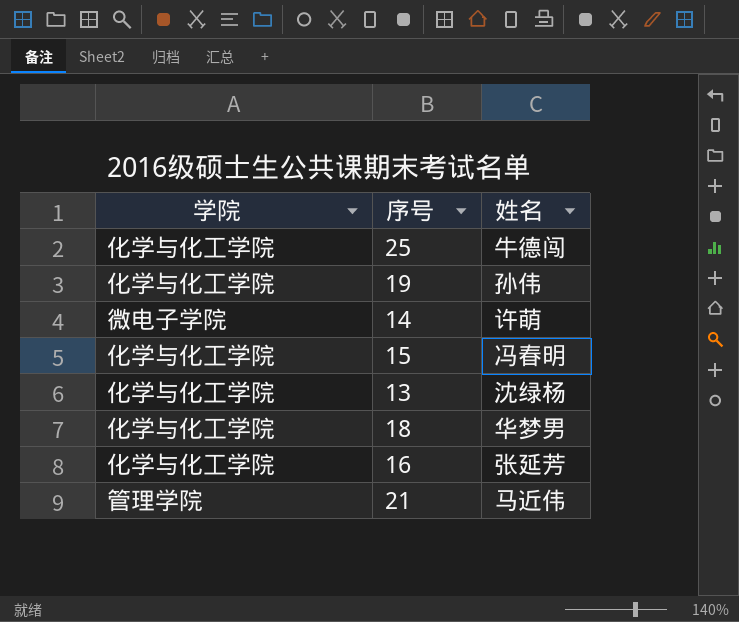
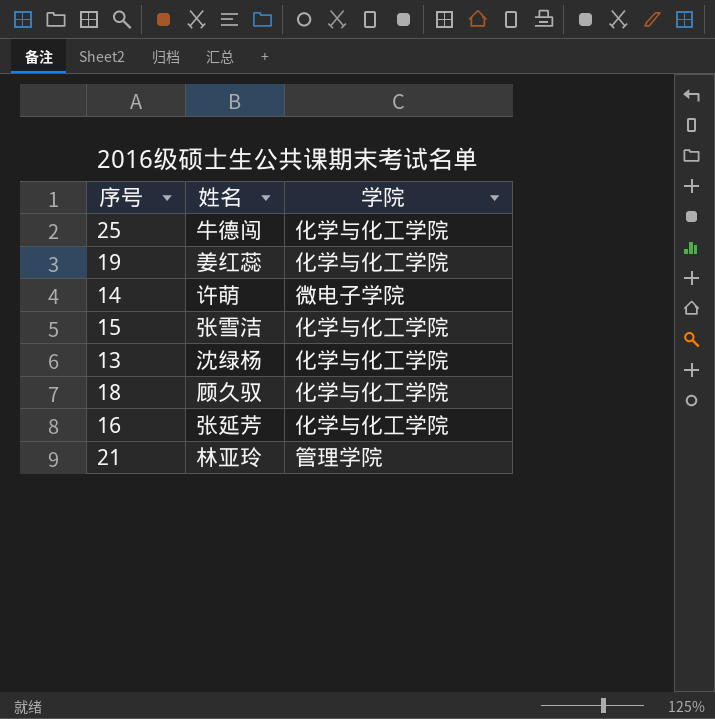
column 学院 | position: 1 -> 3
19 | 姓名: 孙伟 -> 姜红蕊
15 | 姓名: 冯春明 -> 张雪洁
18 | 姓名: 华梦男 -> 顾久驭
21 | 姓名: 马近伟 -> 林亚玲

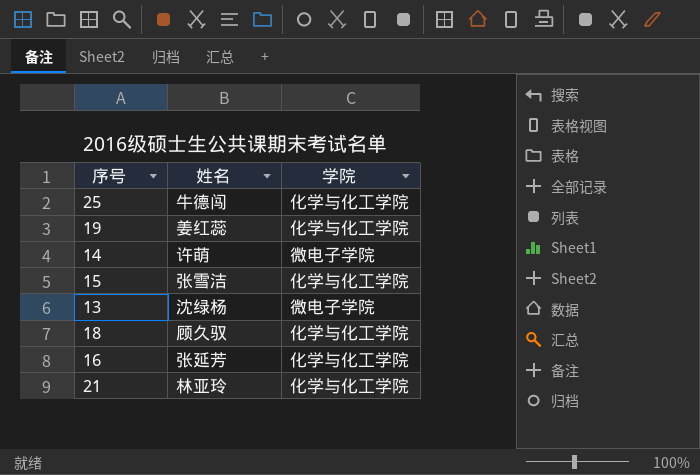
13 | 学院: 化学与化工学院 -> 微电子学院
21 | 学院: 管理学院 -> 化学与化工学院

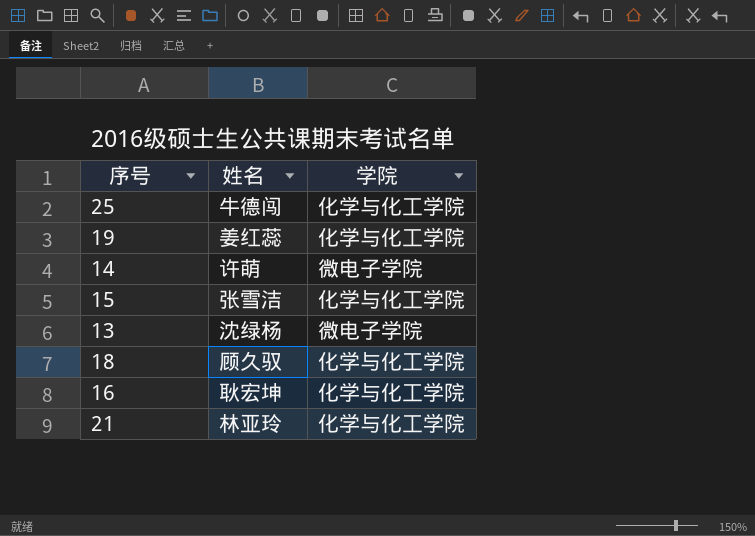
16 | 姓名: 张延芳 -> 耿宏坤

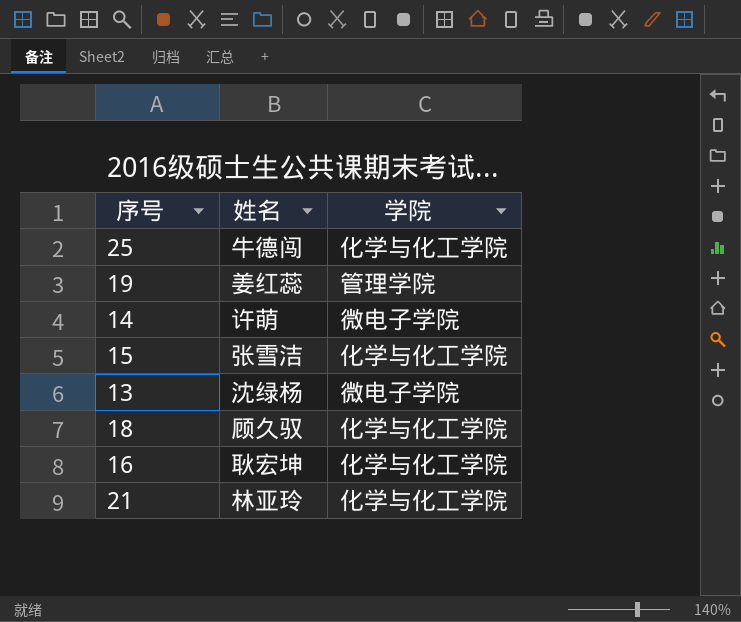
19 | 学院: 化学与化工学院 -> 管理学院

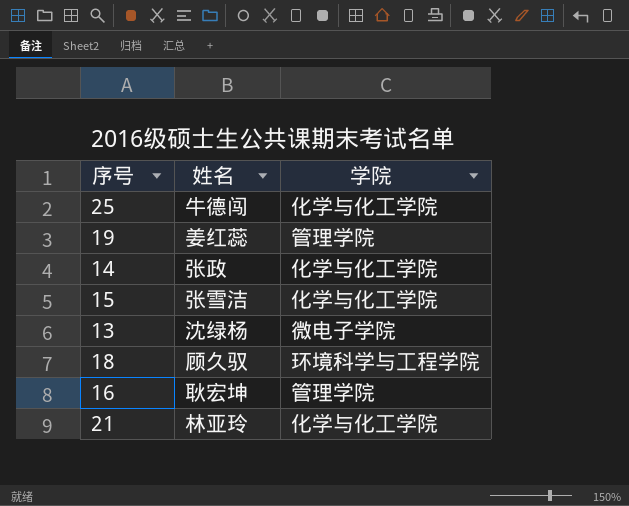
14 | 姓名: 许萌 -> 张政
14 | 学院: 微电子学院 -> 化学与化工学院
18 | 学院: 化学与化工学院 -> 环境科学与工程学院
16 | 学院: 化学与化工学院 -> 管理学院

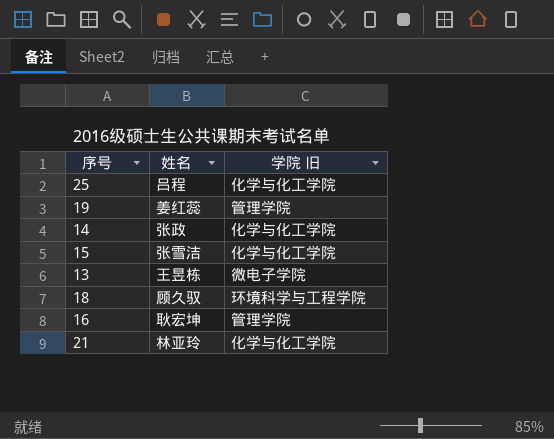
column name: 学院 -> 学院 旧
25 | 姓名: 牛德闯 -> 吕程
13 | 姓名: 沈绿杨 -> 王昱栋

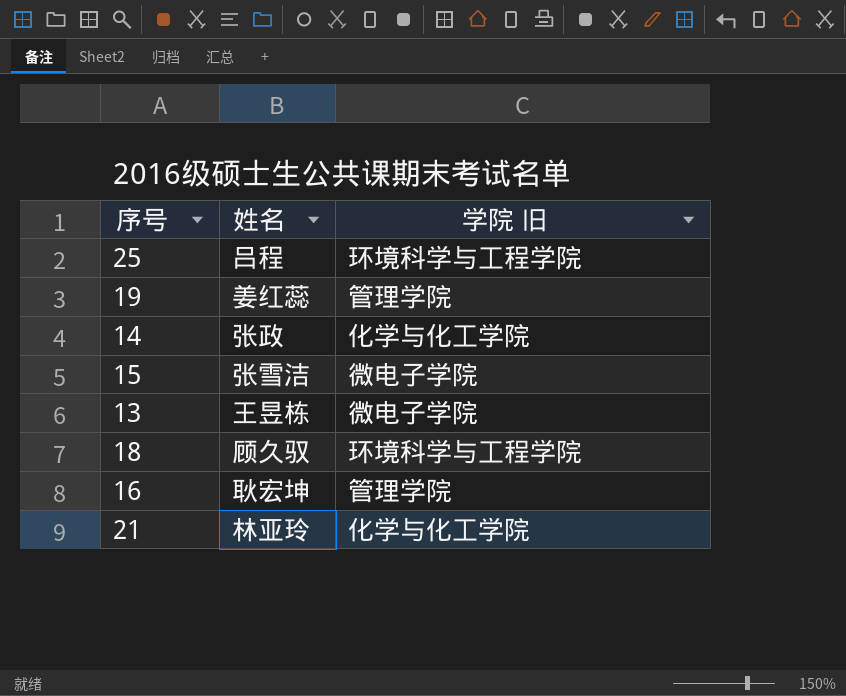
25 | 学院 旧: 化学与化工学院 -> 环境科学与工程学院
15 | 学院 旧: 化学与化工学院 -> 微电子学院

